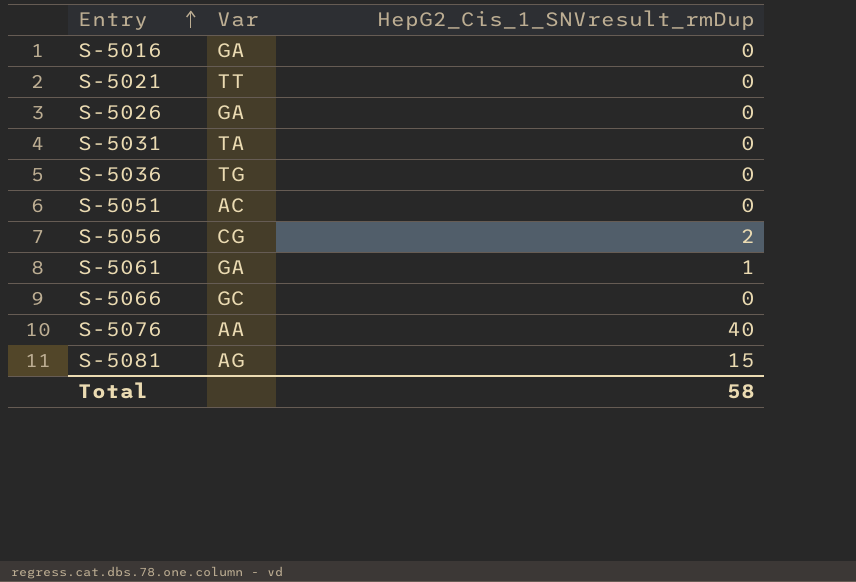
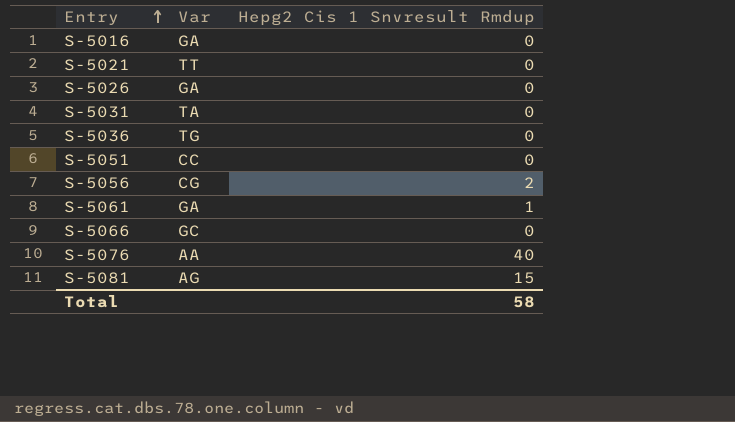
column name: HepG2_Cis_1_SNVresult_rmDup -> Hepg2 Cis 1 Snvresult Rmdup
S-5051 | Var: AC -> CC

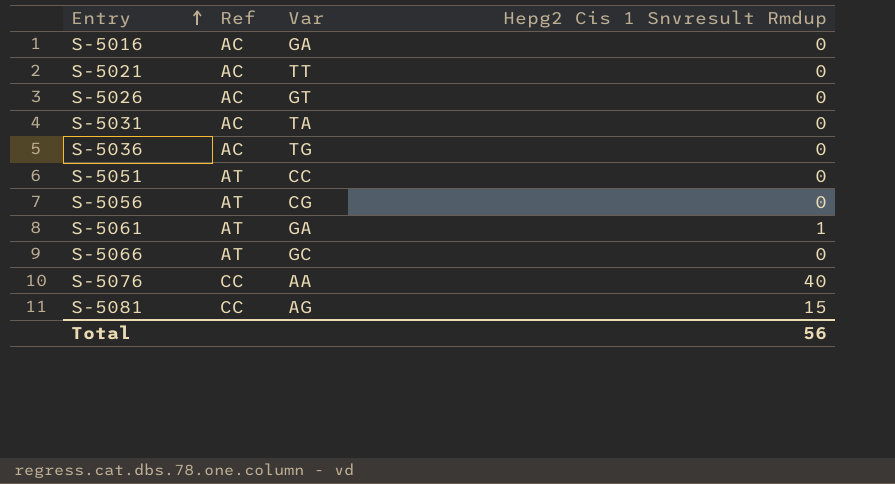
column Ref | position: none -> 2
S-5026 | Var: GA -> GT
S-5056 | Hepg2 Cis 1 Snvresult Rmdup: 2 -> 0
Total | Hepg2 Cis 1 Snvresult Rmdup: 58 -> 56

